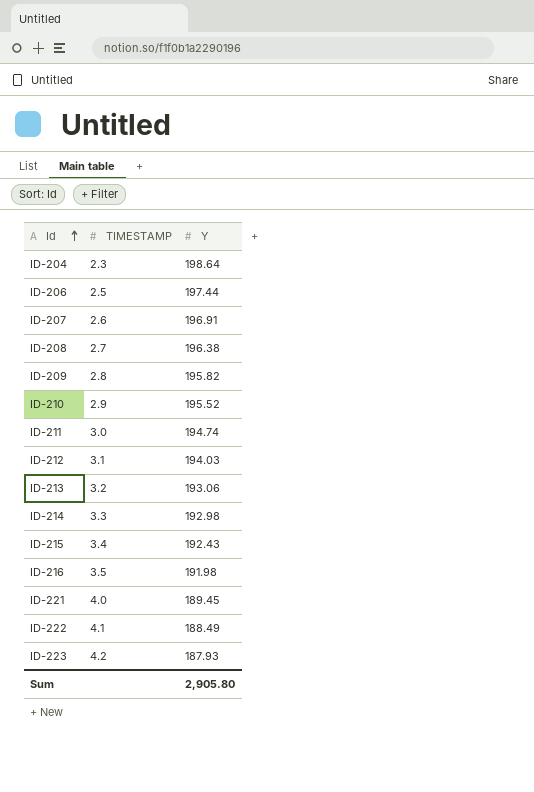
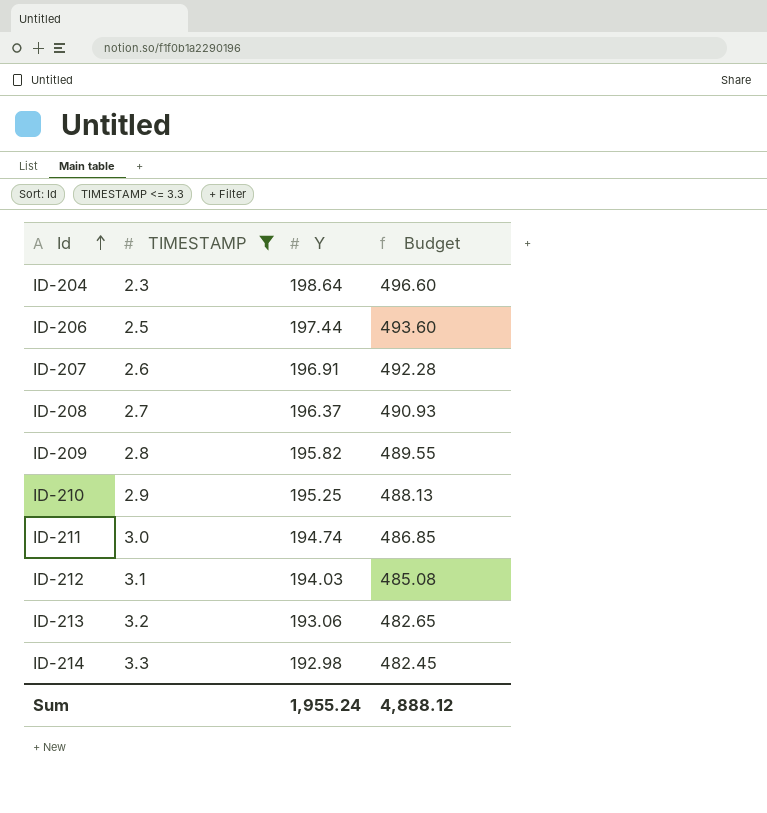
filter: none -> TIMESTAMP <= 3.3
column Budget | formula: none -> [Y] * 2.5
ID-208 | Y: 196.38 -> 196.37
ID-210 | Y: 195.52 -> 195.25
Sum | Y: 2,905.80 -> 1,955.24

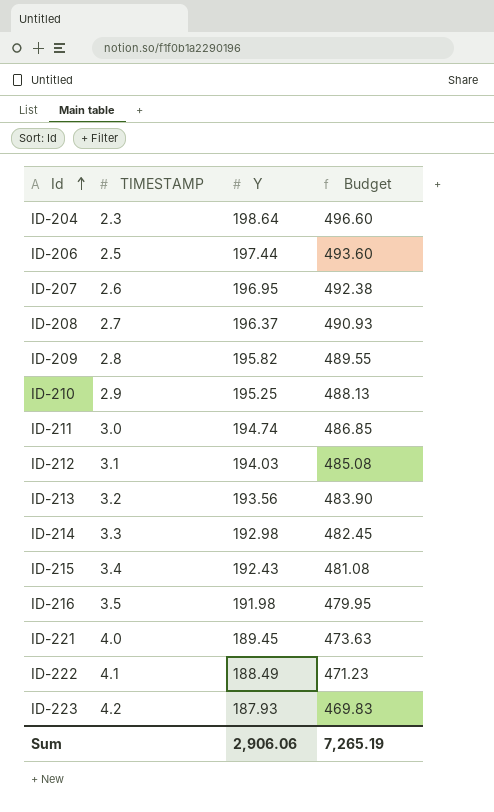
filter: TIMESTAMP <= 3.3 -> none
ID-207 | Y: 196.91 -> 196.95
ID-207 | Budget: 492.28 -> 492.38
ID-213 | Y: 193.06 -> 193.56
ID-213 | Budget: 482.65 -> 483.90
Sum | Y: 1,955.24 -> 2,906.06
Sum | Budget: 4,888.12 -> 7,265.19

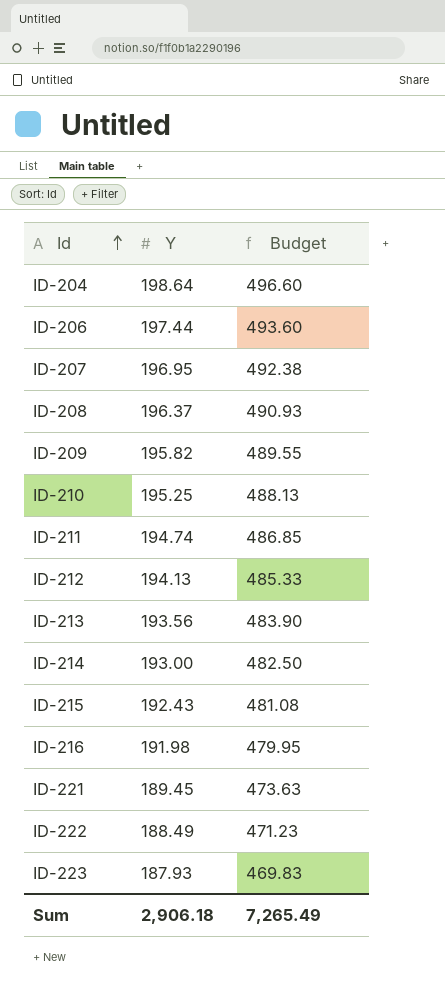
column TIMESTAMP | position: 2 -> none
ID-212 | Y: 194.03 -> 194.13
ID-212 | Budget: 485.08 -> 485.33
ID-214 | Y: 192.98 -> 193.00
ID-214 | Budget: 482.45 -> 482.50
Sum | Y: 2,906.06 -> 2,906.18
Sum | Budget: 7,265.19 -> 7,265.49

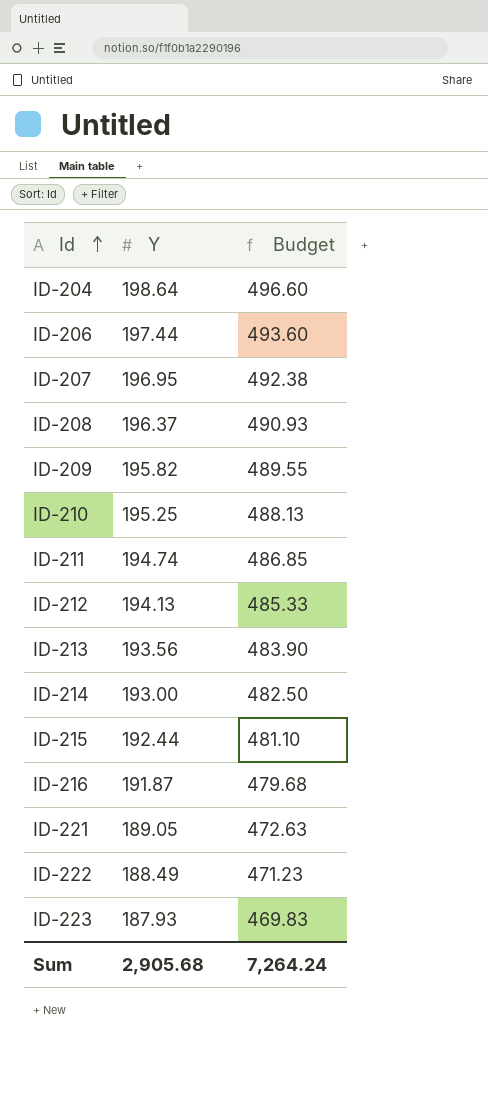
ID-215 | Y: 192.43 -> 192.44
ID-215 | Budget: 481.08 -> 481.10
ID-216 | Y: 191.98 -> 191.87
ID-216 | Budget: 479.95 -> 479.68
ID-221 | Y: 189.45 -> 189.05
ID-221 | Budget: 473.63 -> 472.63
Sum | Y: 2,906.18 -> 2,905.68
Sum | Budget: 7,265.49 -> 7,264.24

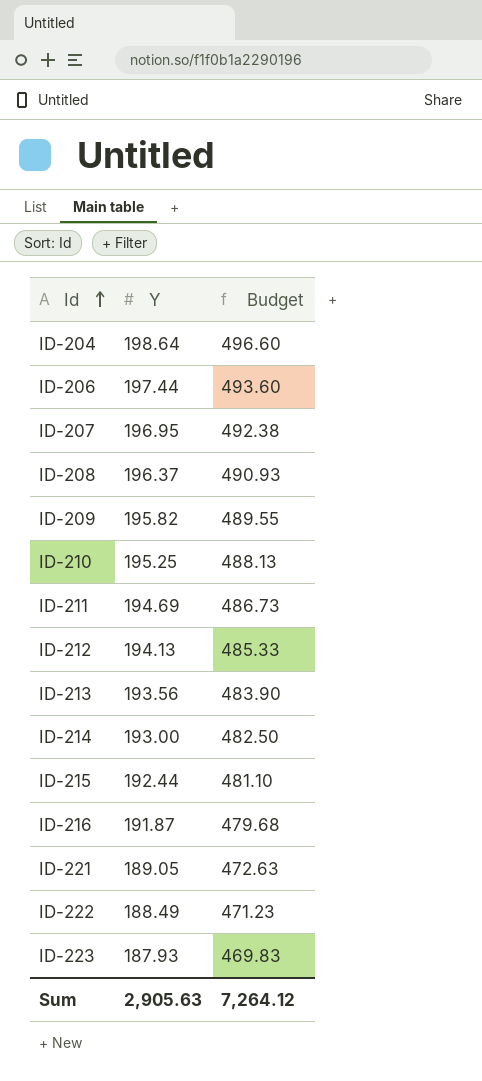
ID-211 | Y: 194.74 -> 194.69
ID-211 | Budget: 486.85 -> 486.73
Sum | Y: 2,905.68 -> 2,905.63
Sum | Budget: 7,264.24 -> 7,264.12

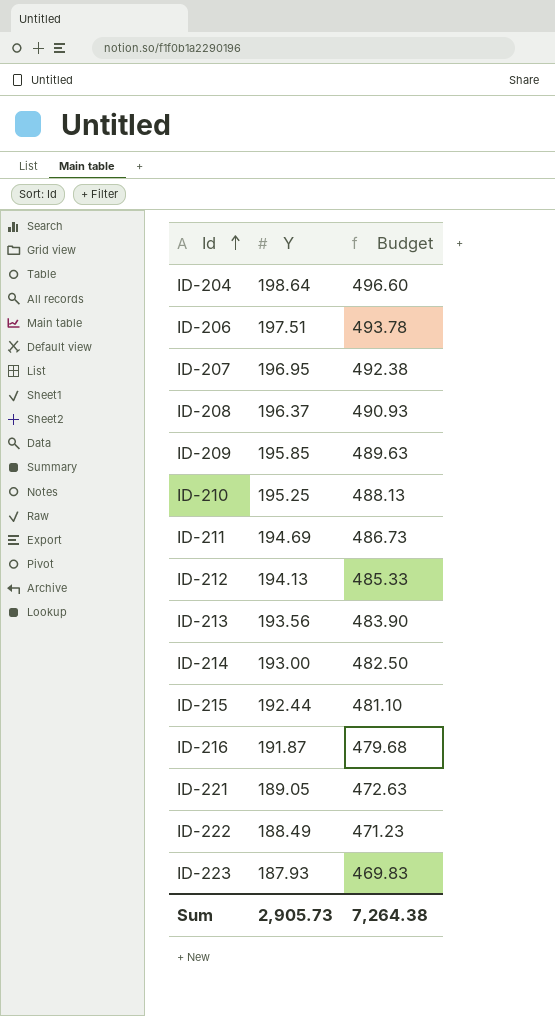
ID-206 | Y: 197.44 -> 197.51
ID-206 | Budget: 493.60 -> 493.78
ID-209 | Y: 195.82 -> 195.85
ID-209 | Budget: 489.55 -> 489.63
Sum | Y: 2,905.63 -> 2,905.73
Sum | Budget: 7,264.12 -> 7,264.38

